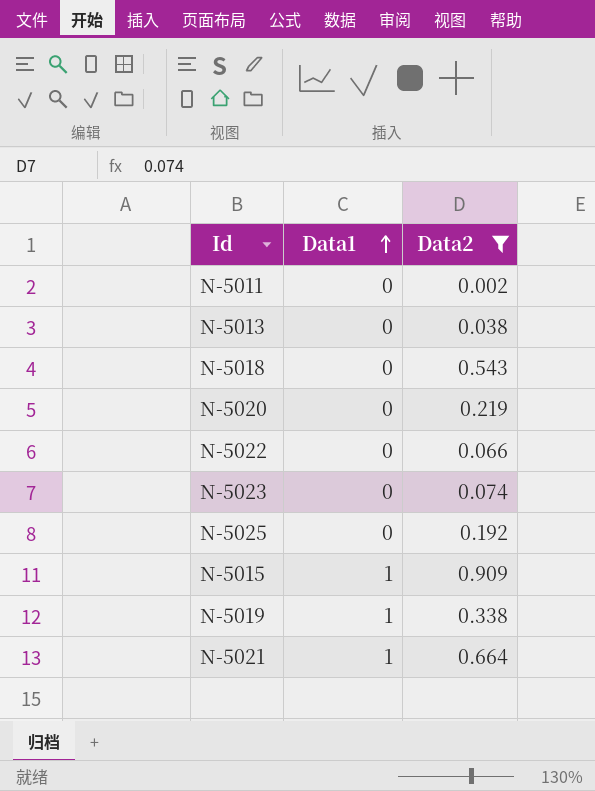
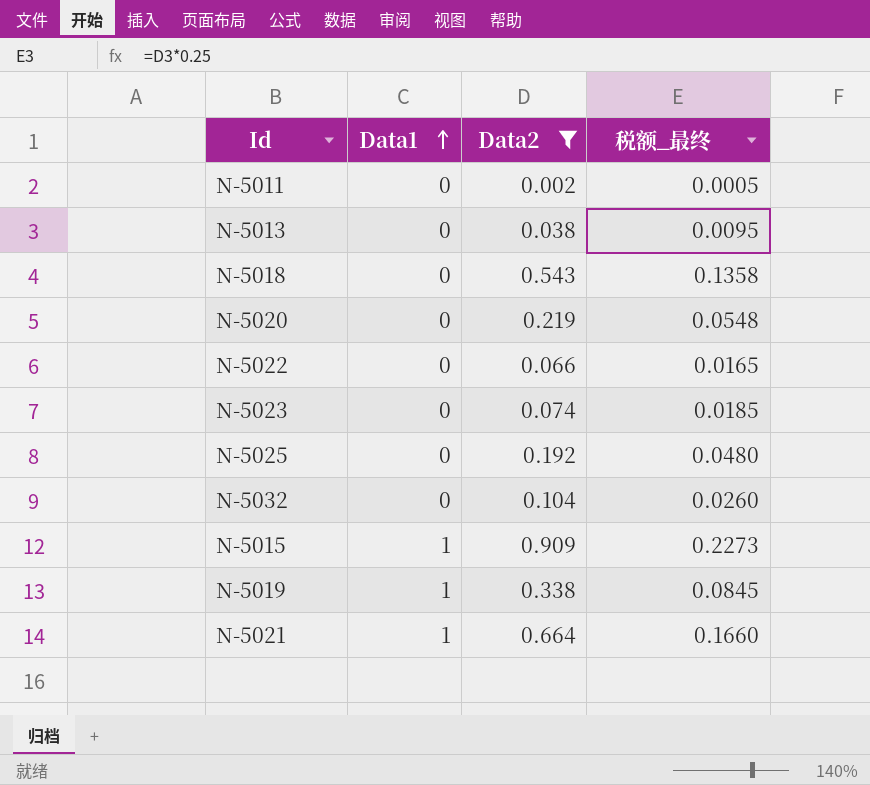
column 税额_最终 | formula: none -> [Data2] * 0.25
row N-5032: none -> 0 | 0.104 | 0.0260

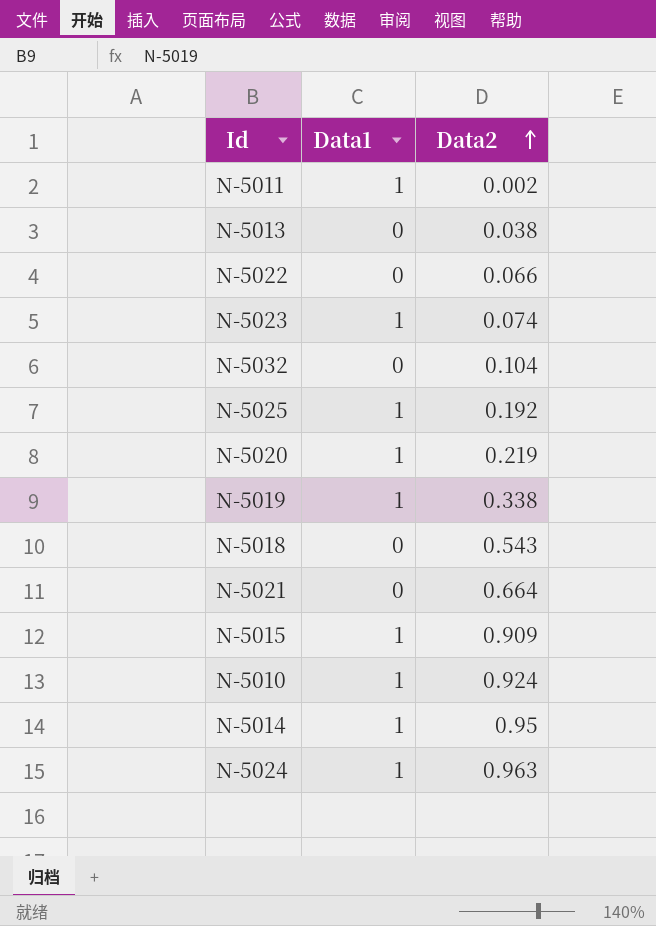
filter: Data2 <= 0.909 -> none
row order: Data1 ascending -> Data2 ascending
column 税额_最终 | formula: [Data2] * 0.25 -> none
N-5011 | Data1: 0 -> 1
N-5023 | Data1: 0 -> 1
N-5025 | Data1: 0 -> 1
N-5020 | Data1: 0 -> 1
N-5021 | Data1: 1 -> 0

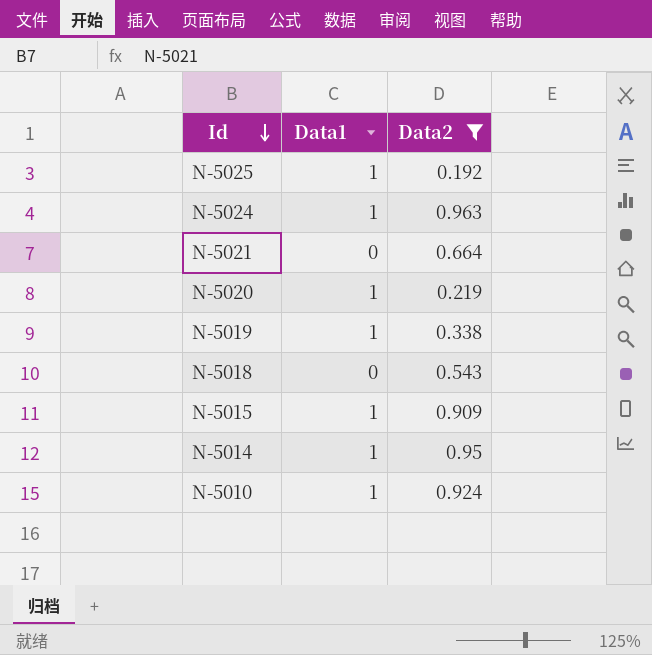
filter: none -> Data2 >= 0.192
row order: Data2 ascending -> Id descending

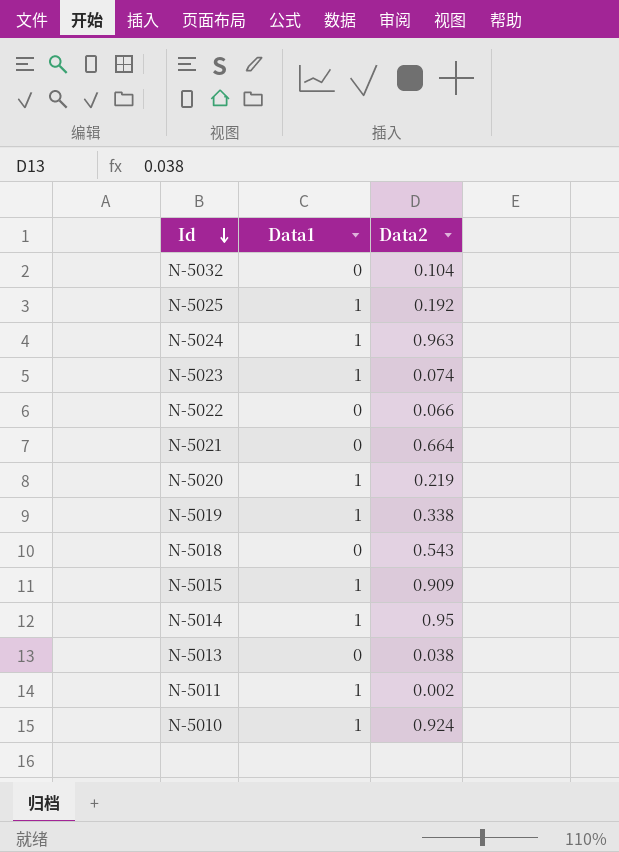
filter: Data2 >= 0.192 -> none

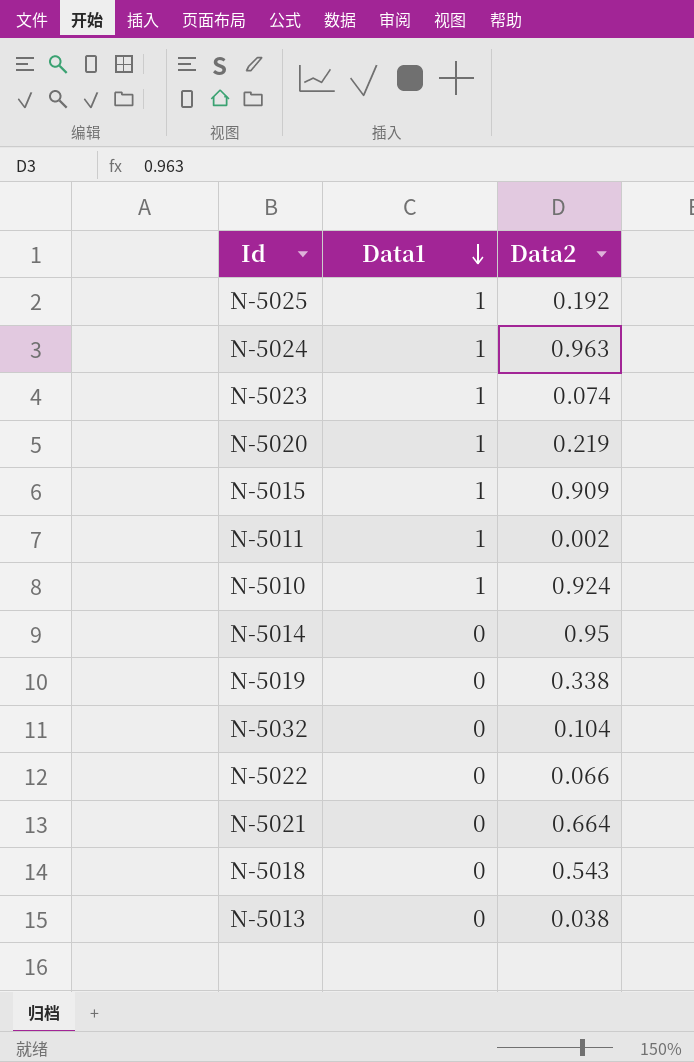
row order: Id descending -> Data1 descending
N-5014 | Data1: 1 -> 0
N-5019 | Data1: 1 -> 0

